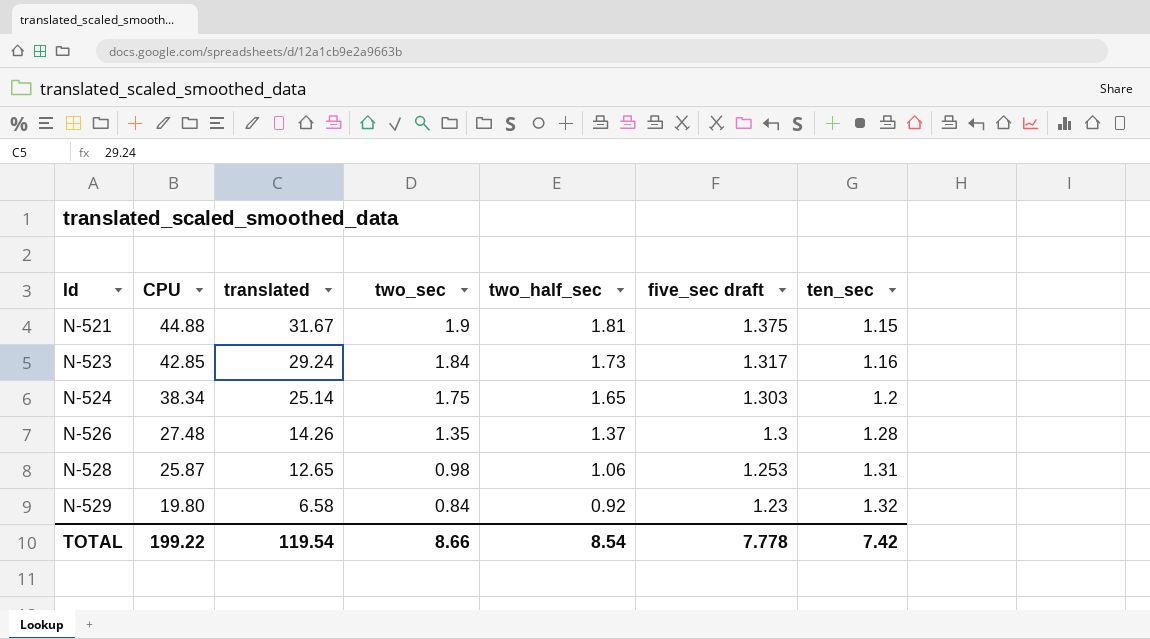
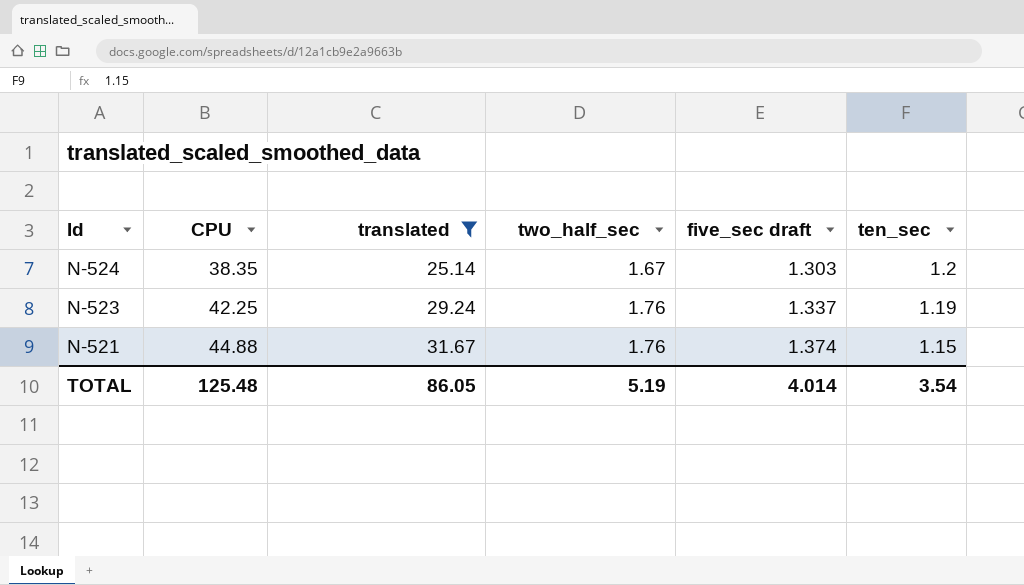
filter: none -> translated >= 25.14
row order: Id ascending -> Id descending
column two_sec | position: 4 -> none
N-524 | CPU: 38.34 -> 38.35
N-524 | two_half_sec: 1.65 -> 1.67
N-523 | CPU: 42.85 -> 42.25
N-523 | two_half_sec: 1.73 -> 1.76
N-523 | five_sec draft: 1.317 -> 1.337
N-523 | ten_sec: 1.16 -> 1.19
N-521 | two_half_sec: 1.81 -> 1.76
N-521 | five_sec draft: 1.375 -> 1.374
TOTAL | CPU: 199.22 -> 125.48
TOTAL | translated: 119.54 -> 86.05
TOTAL | two_half_sec: 8.54 -> 5.19
TOTAL | five_sec draft: 7.778 -> 4.014
TOTAL | ten_sec: 7.42 -> 3.54

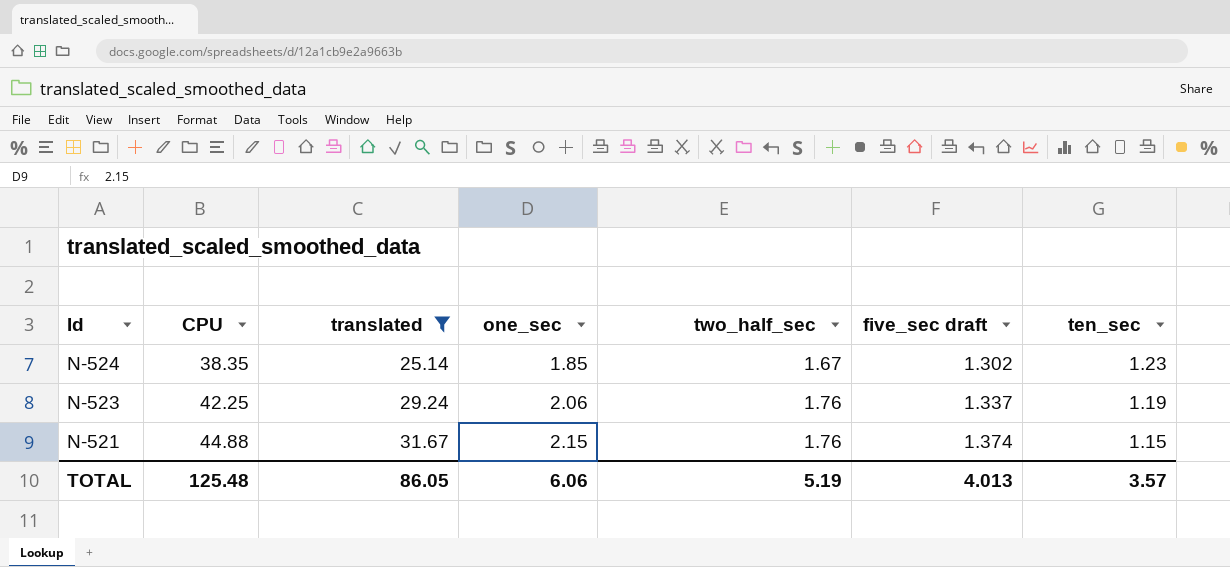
column one_sec | position: none -> 4
N-524 | five_sec draft: 1.303 -> 1.302
N-524 | ten_sec: 1.2 -> 1.23
TOTAL | five_sec draft: 4.014 -> 4.013
TOTAL | ten_sec: 3.54 -> 3.57

